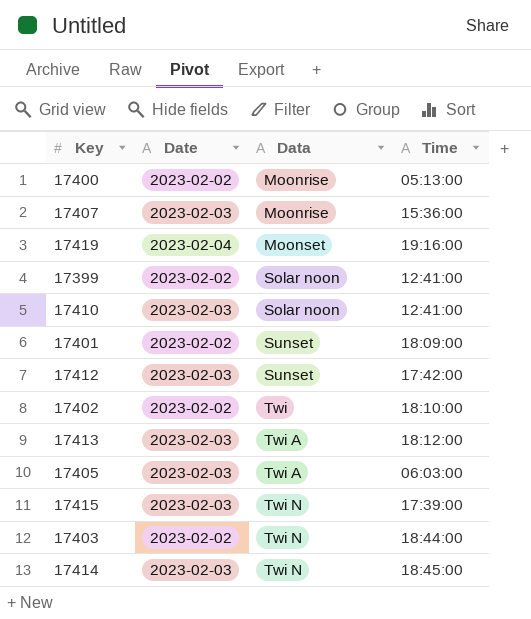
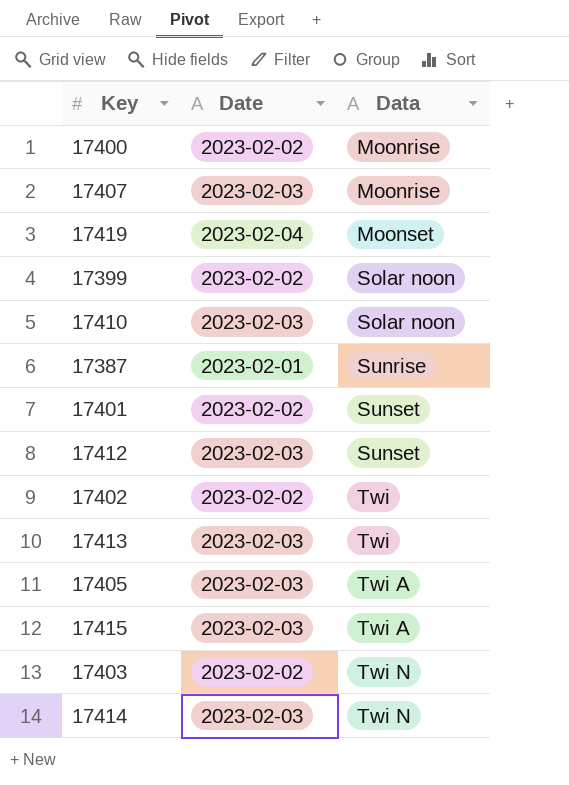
column Time | position: 4 -> none
row 17387: none -> 2023-02-01 | Sunrise
17413 | Data: Twi A -> Twi
17415 | Data: Twi N -> Twi A

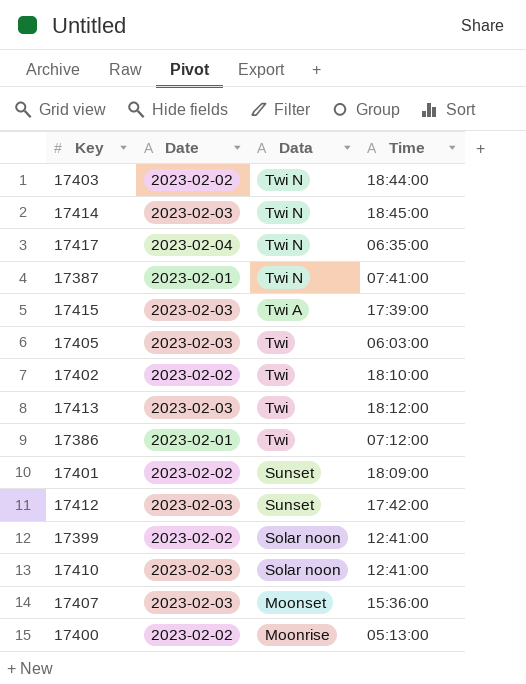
row order: Data ascending -> Data descending
column Time | position: none -> 4
row 17419: 2023-02-04 | Moonset -> none
row 17417: none -> 2023-02-04 | Twi N | 06:35:00
17387 | Data: Sunrise -> Twi N
17405 | Data: Twi A -> Twi
row 17386: none -> 2023-02-01 | Twi | 07:12:00
17407 | Data: Moonrise -> Moonset

